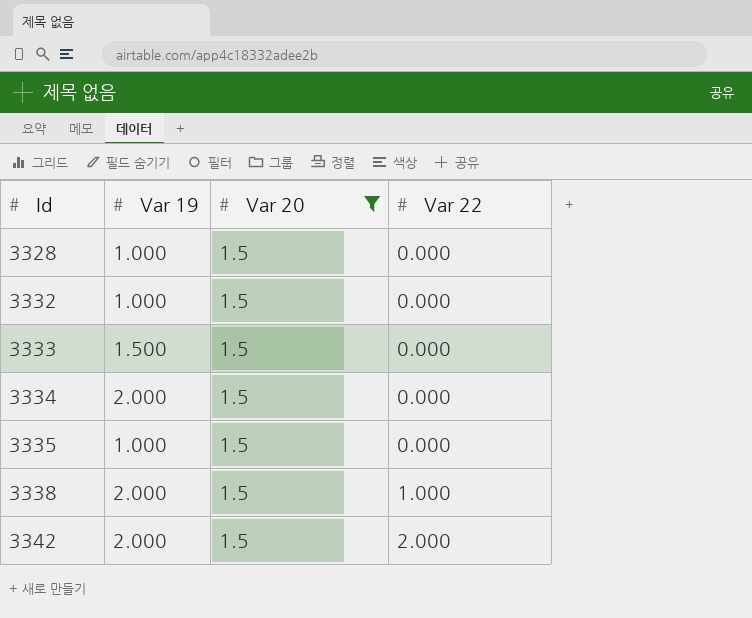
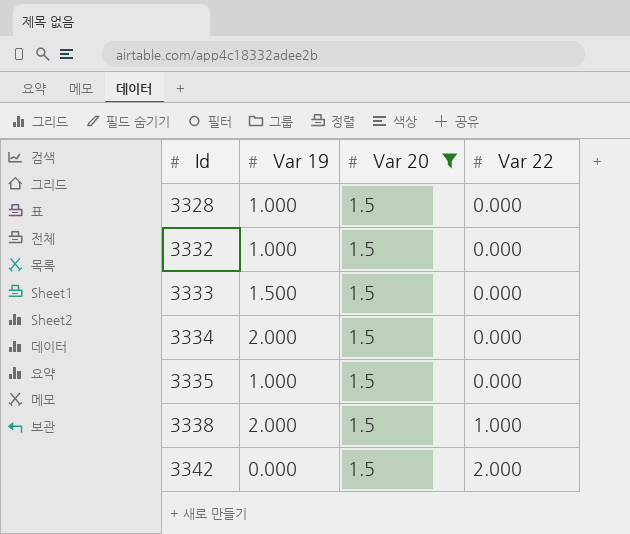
3342 | Var 19: 2.000 -> 0.000

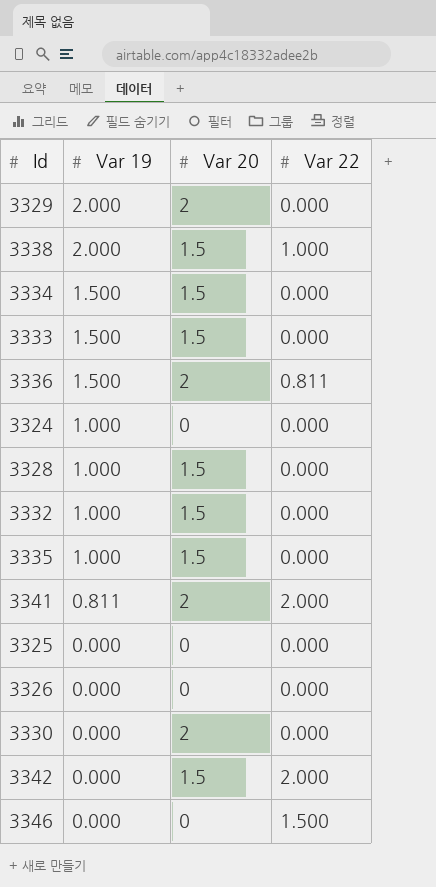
filter: Var 20 = 1.5 -> none
row order: Id ascending -> Var 19 descending
3334 | Var 19: 2.000 -> 1.500

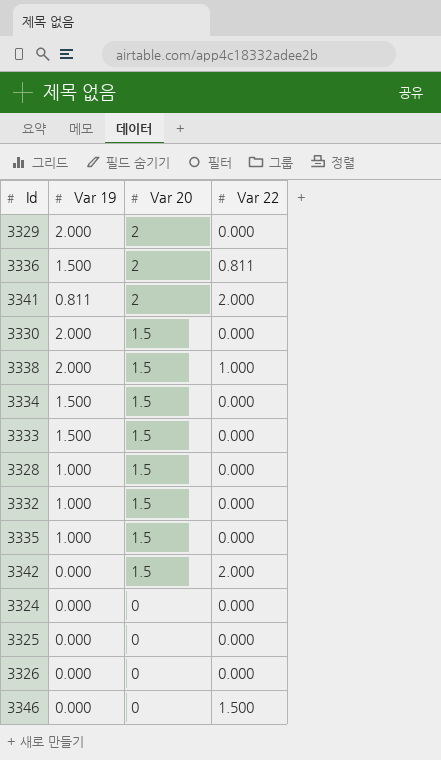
row order: Var 19 descending -> Var 20 descending
3330 | Var 19: 0.000 -> 2.000
3330 | Var 20: 2 -> 1.5
3324 | Var 19: 1.000 -> 0.000

